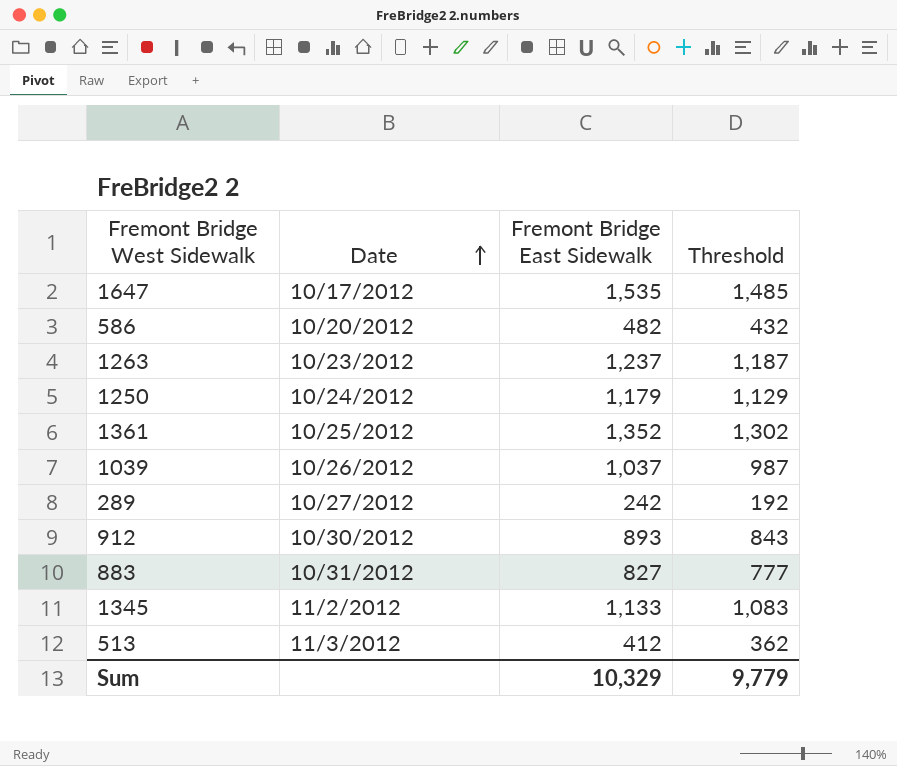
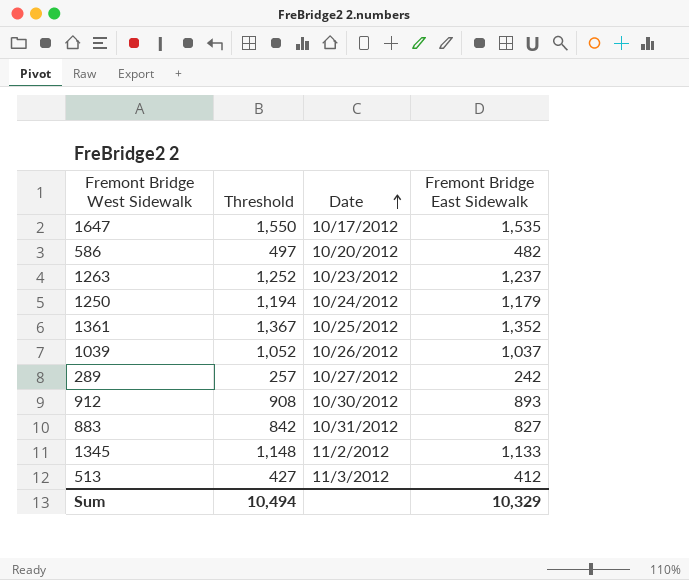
column Threshold | formula: [Fremont Bridge East Sidewalk] - 50 -> [Fremont Bridge East Sidewalk] + 15
column Threshold | position: 4 -> 2
Sum | Threshold: 9,779 -> 10,494

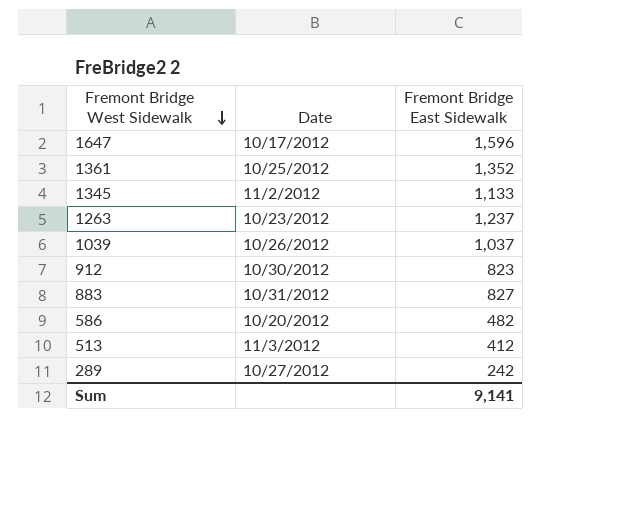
row order: Date ascending -> Fremont Bridge West Sidewalk descending
column Threshold | formula: [Fremont Bridge East Sidewalk] + 15 -> none
row 1250: 1,194 | 10/24/2012 | 1,179 -> none
1647 | Fremont Bridge East Sidewalk: 1,535 -> 1,596
912 | Fremont Bridge East Sidewalk: 893 -> 823
Sum | Fremont Bridge East Sidewalk: 10,329 -> 9,141

